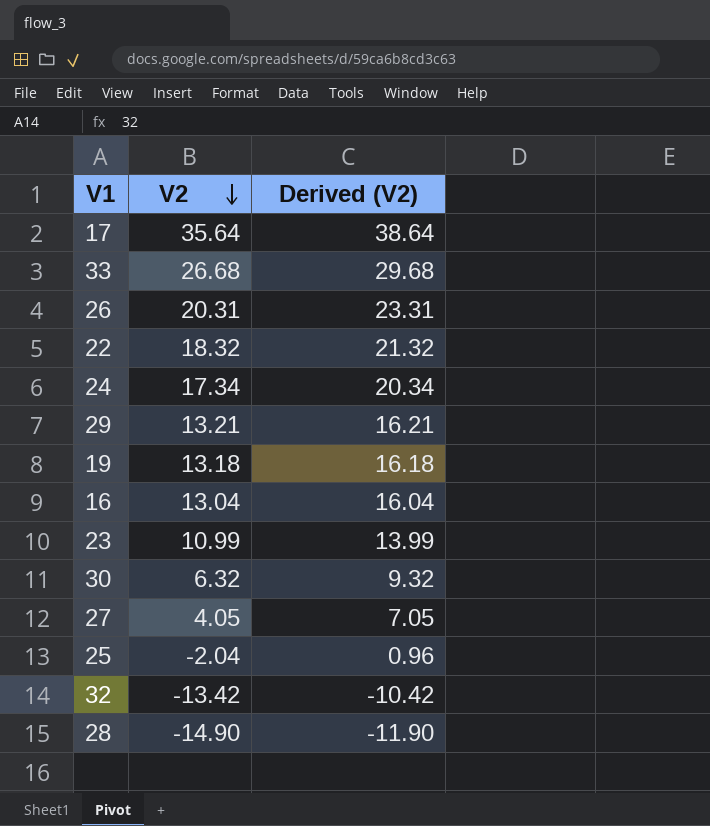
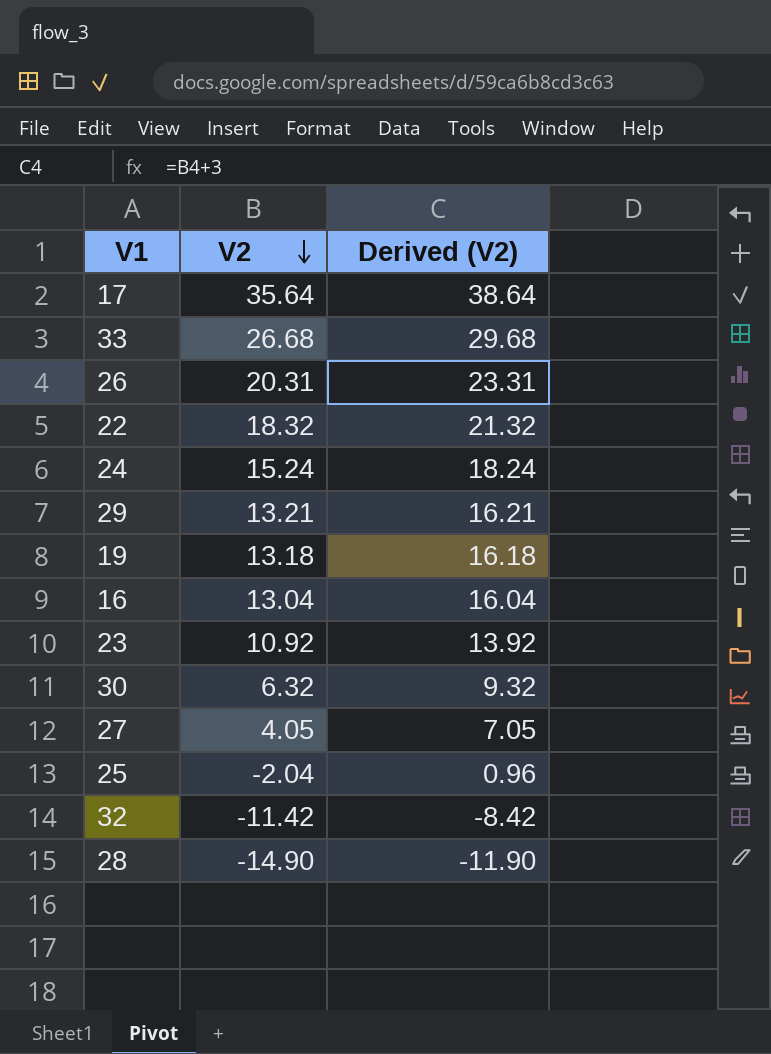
24 | V2: 17.34 -> 15.24
24 | Derived (V2): 20.34 -> 18.24
23 | V2: 10.99 -> 10.92
23 | Derived (V2): 13.99 -> 13.92
32 | V2: -13.42 -> -11.42
32 | Derived (V2): -10.42 -> -8.42

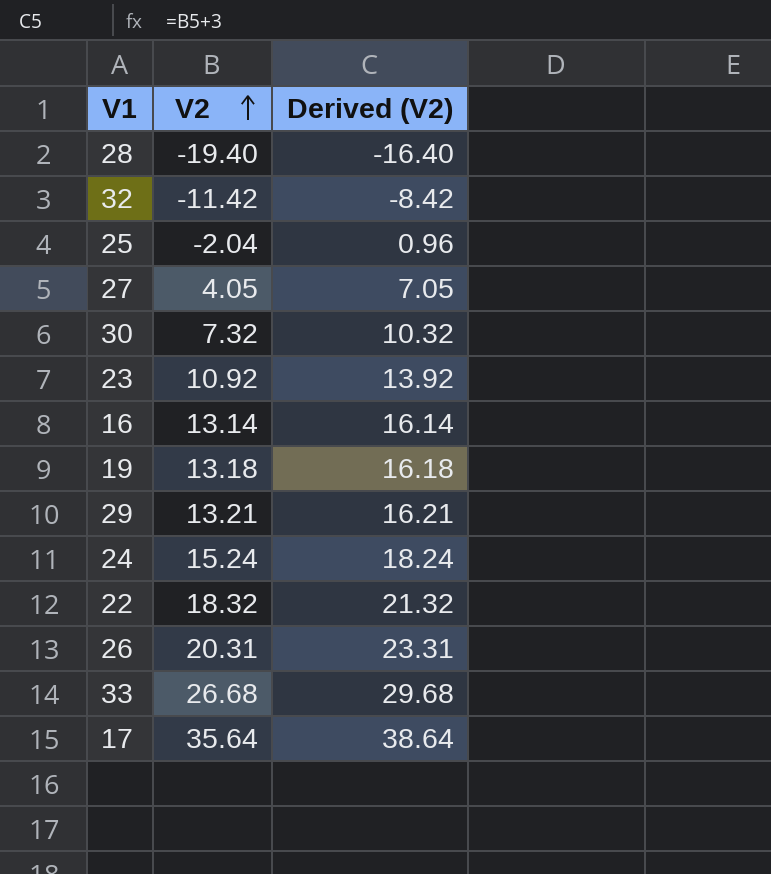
row order: V2 descending -> V2 ascending
28 | V2: -14.90 -> -19.40
28 | Derived (V2): -11.90 -> -16.40
30 | V2: 6.32 -> 7.32
30 | Derived (V2): 9.32 -> 10.32
16 | V2: 13.04 -> 13.14
16 | Derived (V2): 16.04 -> 16.14

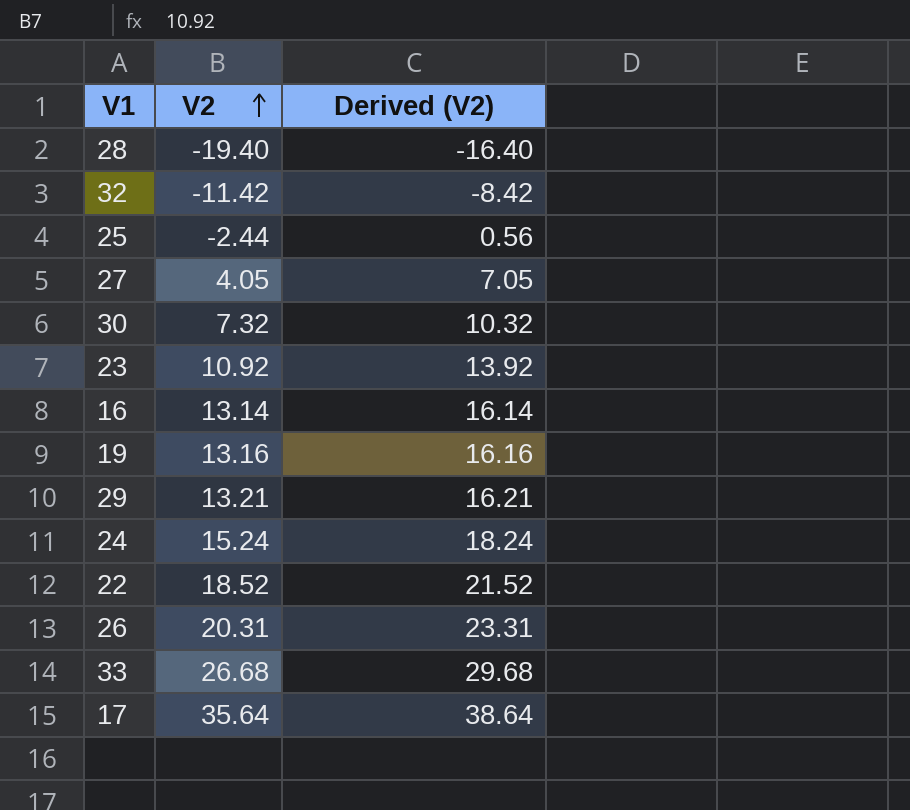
25 | V2: -2.04 -> -2.44
25 | Derived (V2): 0.96 -> 0.56
19 | V2: 13.18 -> 13.16
19 | Derived (V2): 16.18 -> 16.16
22 | V2: 18.32 -> 18.52
22 | Derived (V2): 21.32 -> 21.52

